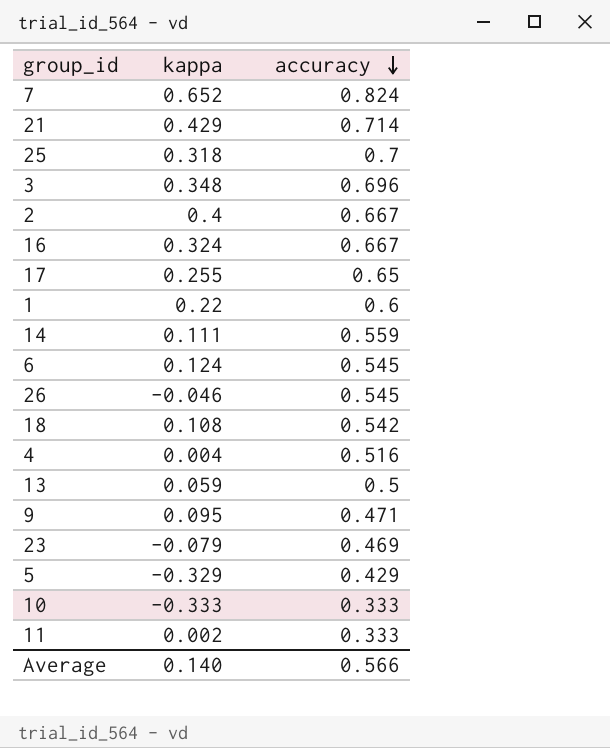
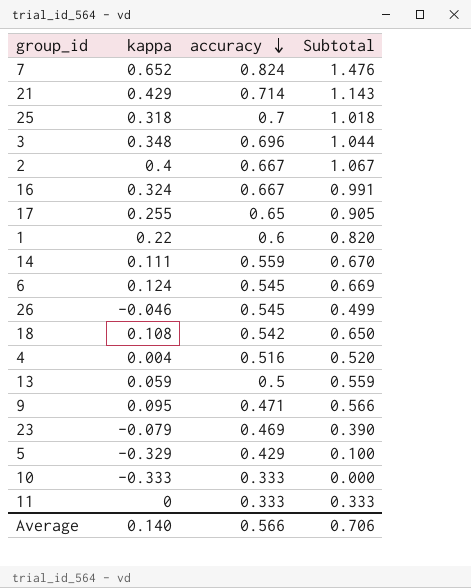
column Subtotal | formula: none -> [kappa] + [accuracy]
11 | kappa: 0.002 -> 0

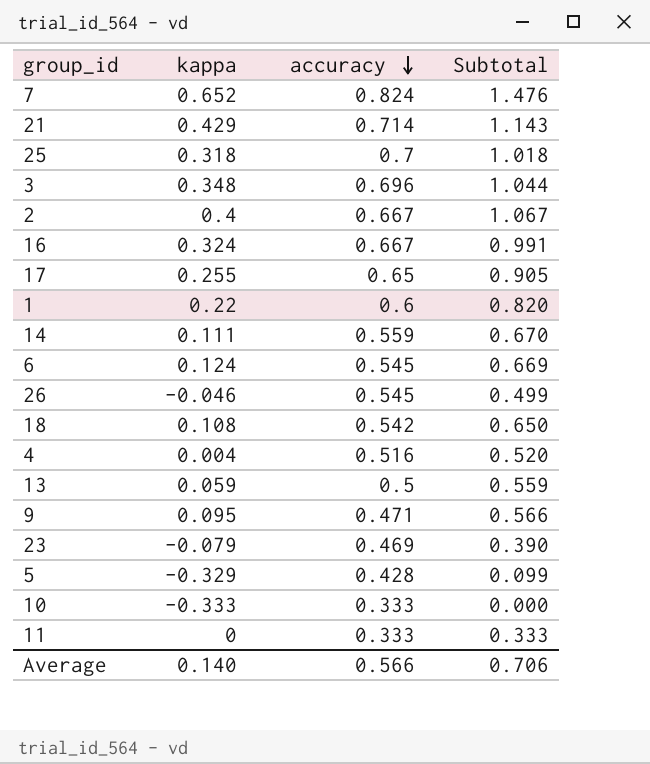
5 | accuracy: 0.429 -> 0.428
5 | Subtotal: 0.100 -> 0.099

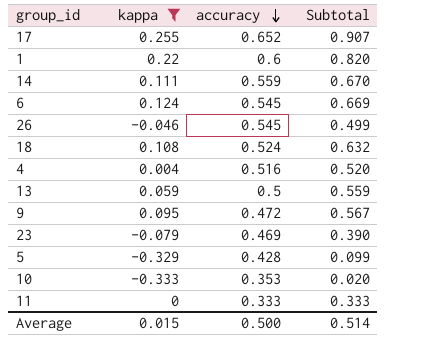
filter: none -> kappa <= 0.255
17 | accuracy: 0.65 -> 0.652
17 | Subtotal: 0.905 -> 0.907
18 | accuracy: 0.542 -> 0.524
18 | Subtotal: 0.650 -> 0.632
9 | accuracy: 0.471 -> 0.472
9 | Subtotal: 0.566 -> 0.567
10 | accuracy: 0.333 -> 0.353
10 | Subtotal: 0.000 -> 0.020
Average | kappa: 0.140 -> 0.015
Average | accuracy: 0.566 -> 0.500
Average | Subtotal: 0.706 -> 0.514

